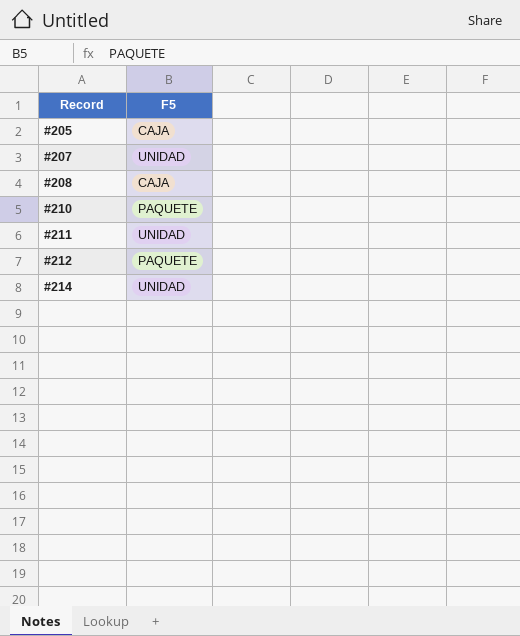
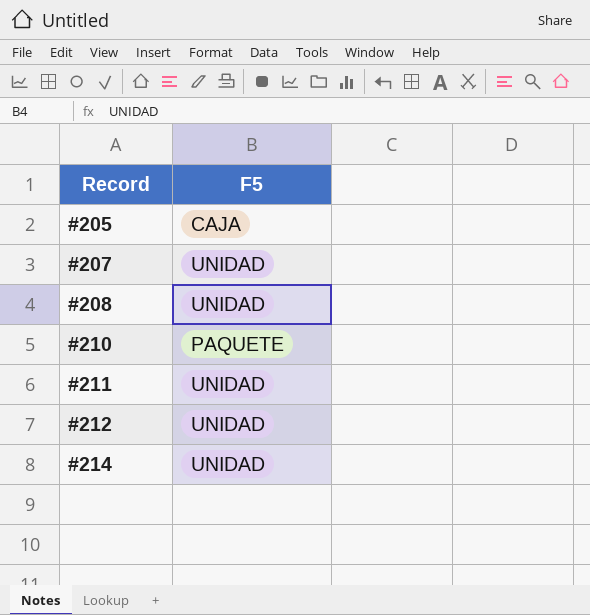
#208 | F5: CAJA -> UNIDAD
#212 | F5: PAQUETE -> UNIDAD

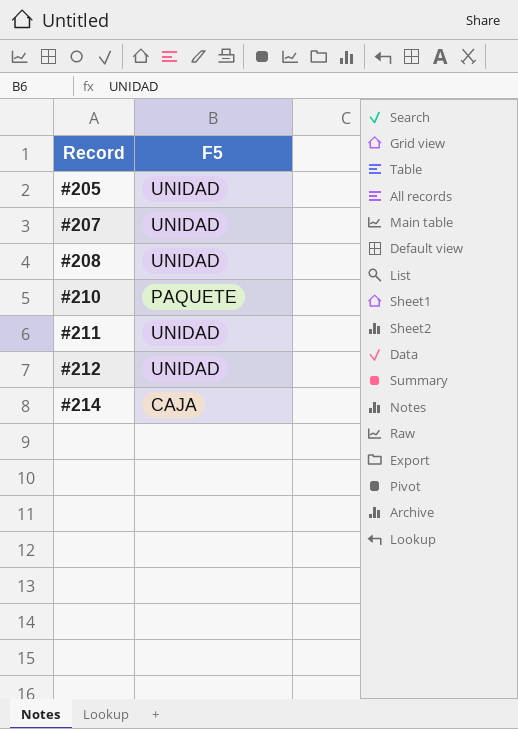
#205 | F5: CAJA -> UNIDAD
#214 | F5: UNIDAD -> CAJA

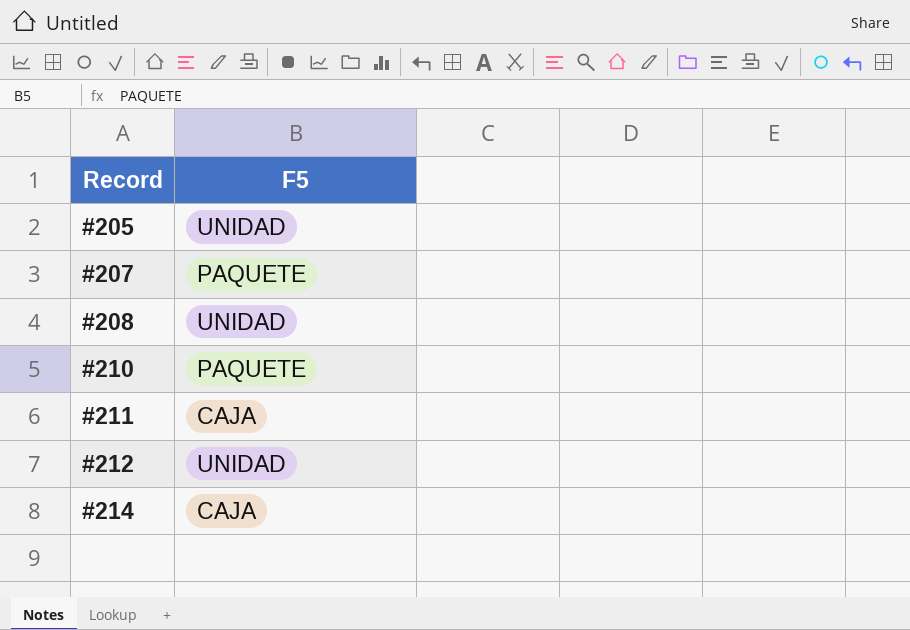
#207 | F5: UNIDAD -> PAQUETE
#211 | F5: UNIDAD -> CAJA

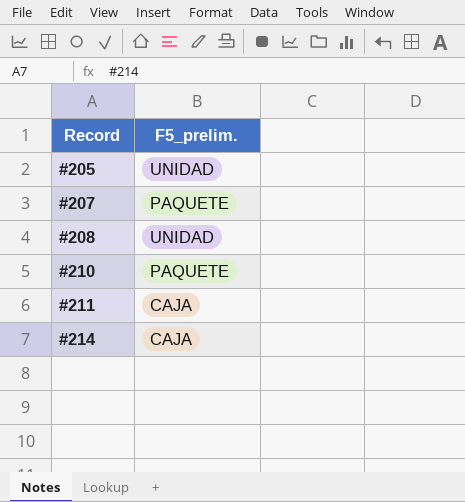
column name: F5 -> F5_prelim.
row #212: UNIDAD -> none

